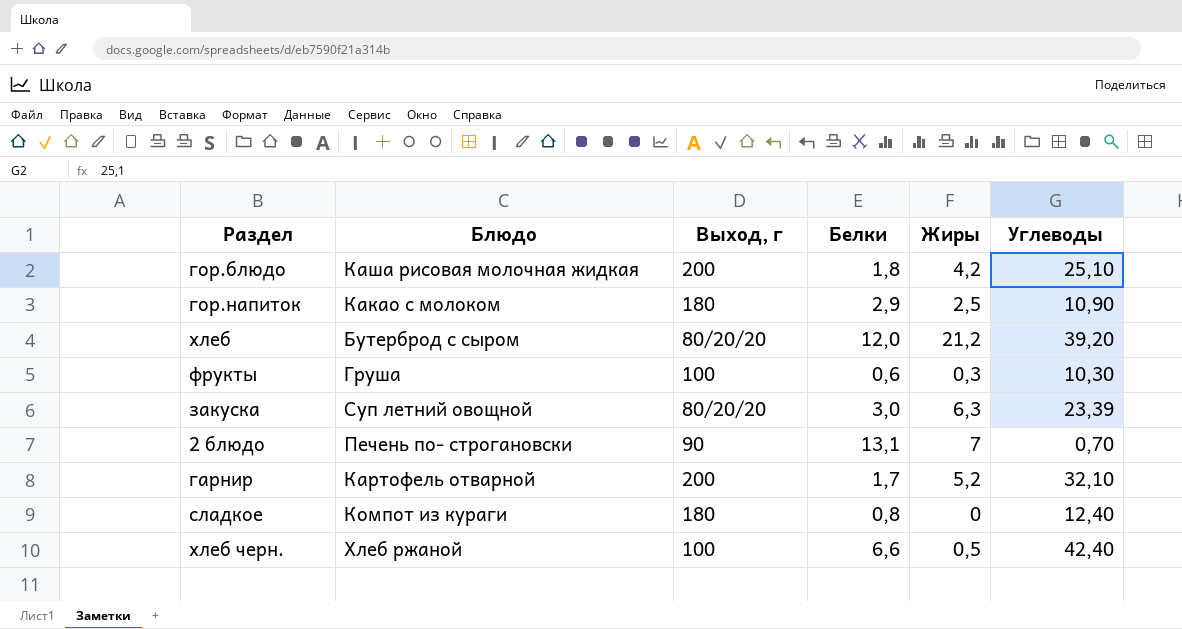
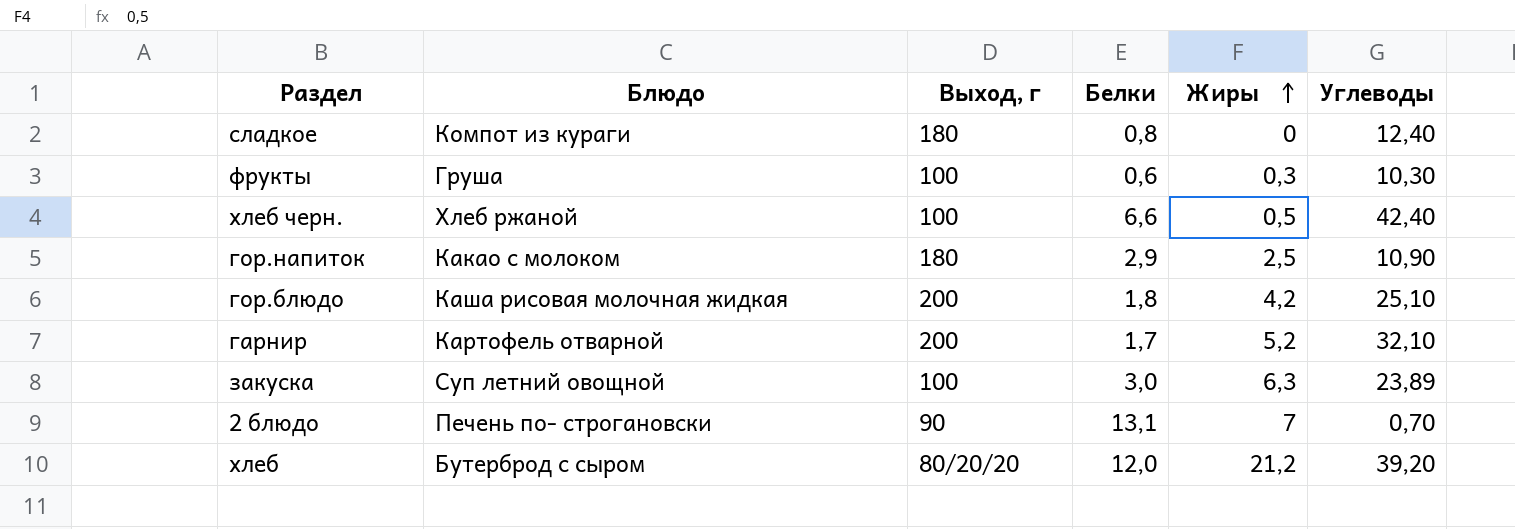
row order: none -> Жиры ascending
закуска | Выход, г: 80/20/20 -> 100
закуска | Углеводы: 23,39 -> 23,89

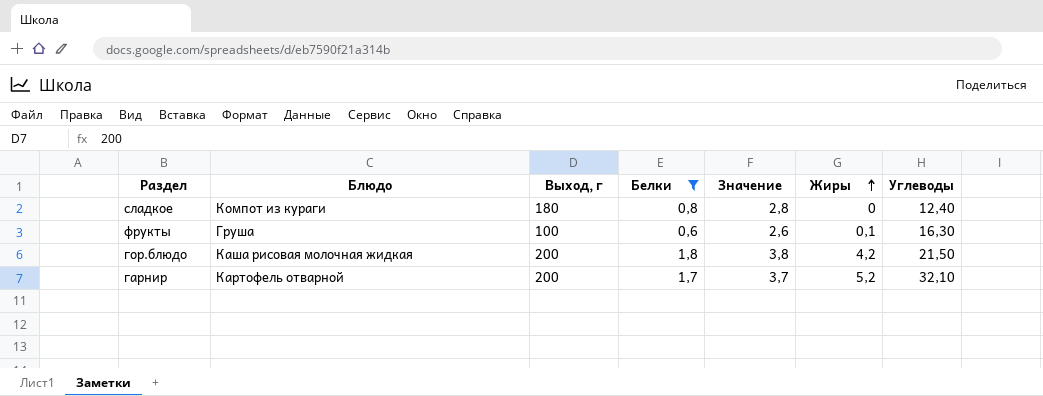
filter: none -> Белки <= 1,8
column Значение | formula: none -> [Белки] + 2
фрукты | Жиры: 0,3 -> 0,1
фрукты | Углеводы: 10,30 -> 16,30
гор.блюдо | Углеводы: 25,10 -> 21,50

